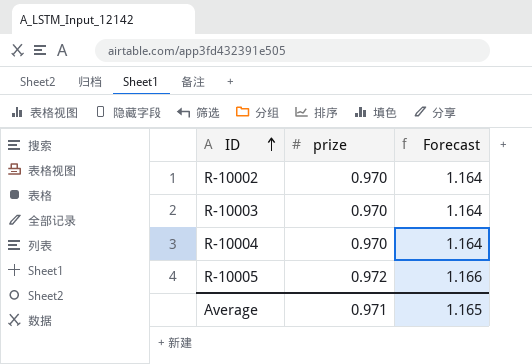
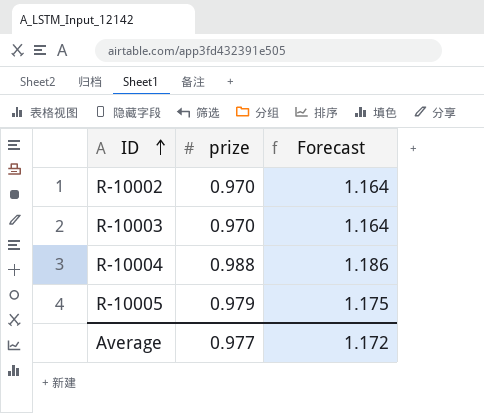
R-10004 | prize: 0.970 -> 0.988
R-10004 | Forecast: 1.164 -> 1.186
R-10005 | prize: 0.972 -> 0.979
R-10005 | Forecast: 1.166 -> 1.175
Average | prize: 0.971 -> 0.977
Average | Forecast: 1.165 -> 1.172

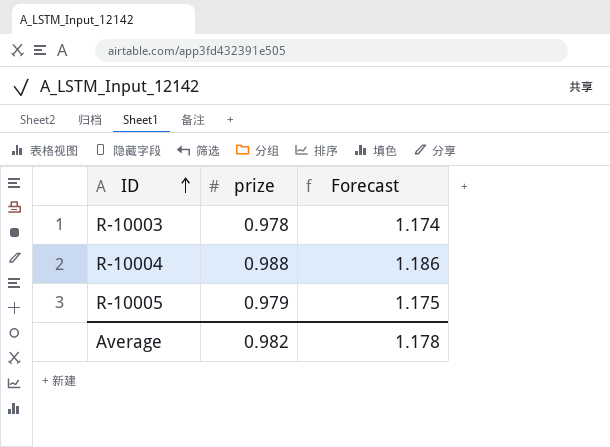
row R-10002: 0.970 | 1.164 -> none
R-10003 | prize: 0.970 -> 0.978
R-10003 | Forecast: 1.164 -> 1.174
Average | prize: 0.977 -> 0.982
Average | Forecast: 1.172 -> 1.178

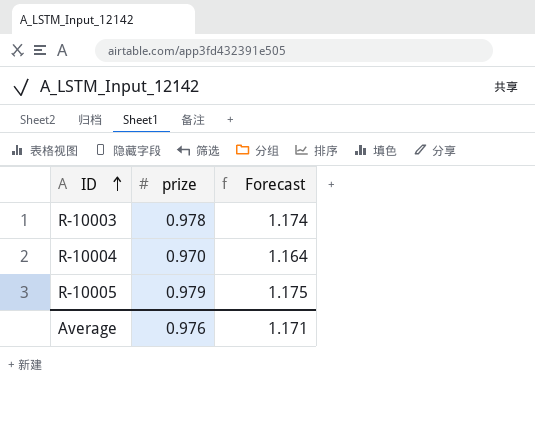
R-10004 | prize: 0.988 -> 0.970
R-10004 | Forecast: 1.186 -> 1.164
Average | prize: 0.982 -> 0.976
Average | Forecast: 1.178 -> 1.171

